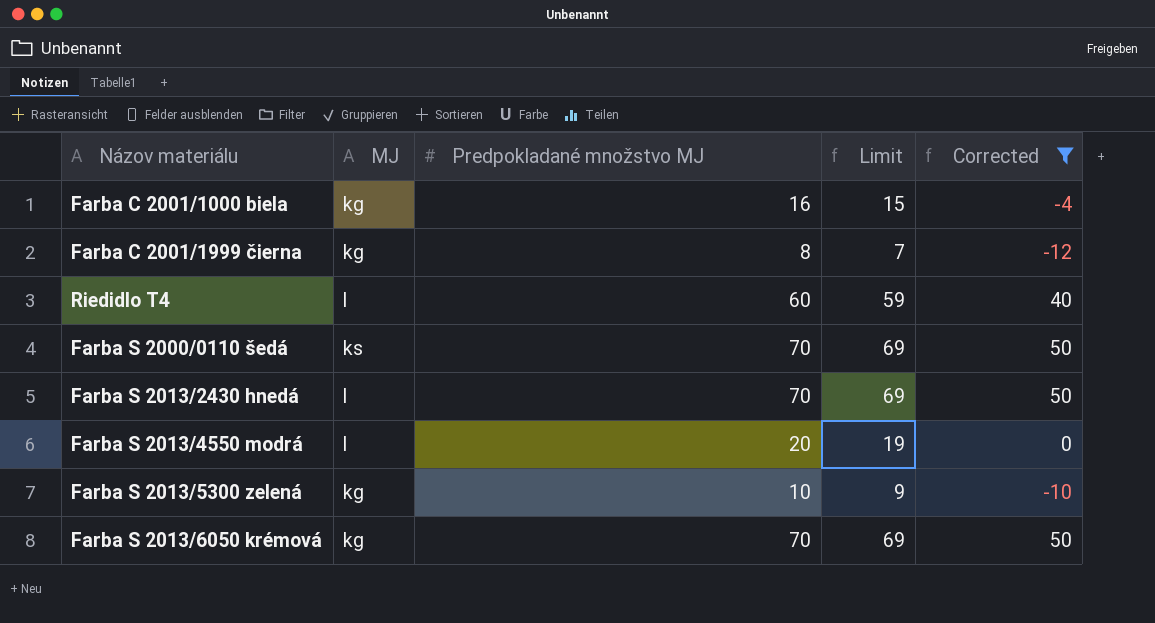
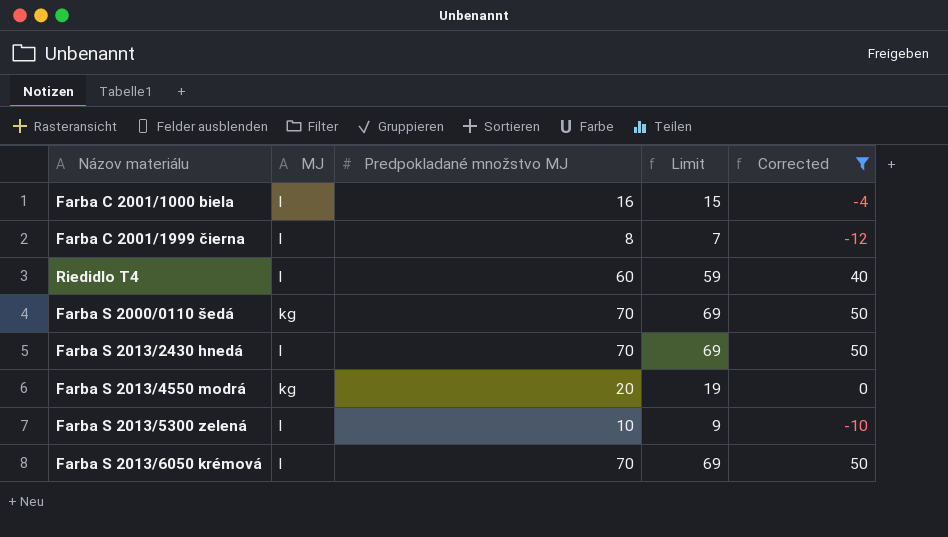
Farba C 2001/1000 biela | MJ: kg -> l
Farba C 2001/1999 čierna | MJ: kg -> l
Farba S 2000/0110 šedá | MJ: ks -> kg
Farba S 2013/4550 modrá | MJ: l -> kg
Farba S 2013/5300 zelená | MJ: kg -> l
Farba S 2013/6050 krémová | MJ: kg -> l

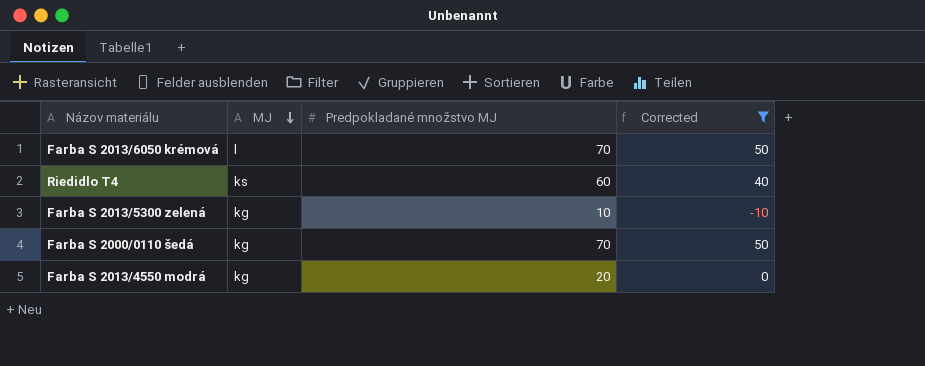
row order: none -> MJ descending
column Limit | formula: [Predpokladané množstvo MJ] - 1 -> none
row Farba C 2001/1000 biela: l | 16 | 15 | -4 -> none
row Farba C 2001/1999 čierna: l | 8 | 7 | -12 -> none
row Farba S 2013/2430 hnedá: l | 70 | 69 | 50 -> none
Riedidlo T4 | MJ: l -> ks
Farba S 2013/5300 zelená | MJ: l -> kg

